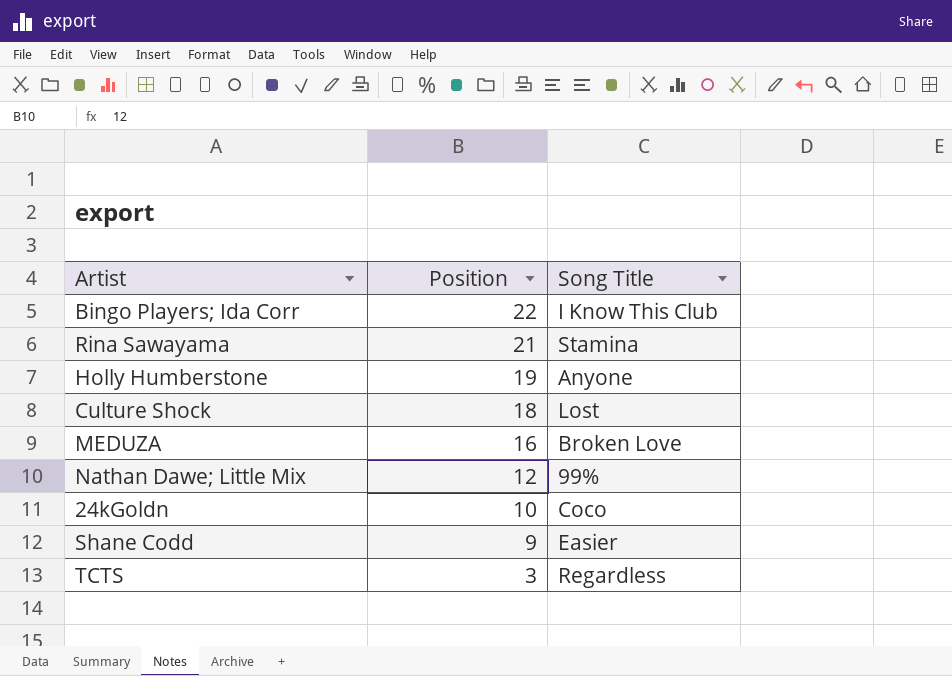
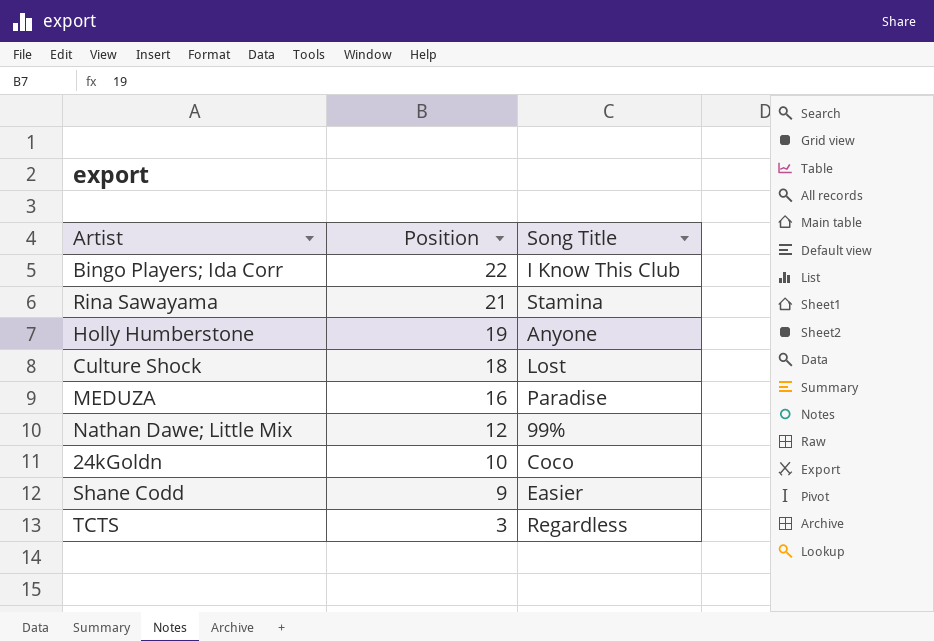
MEDUZA | Song Title: Broken Love -> Paradise

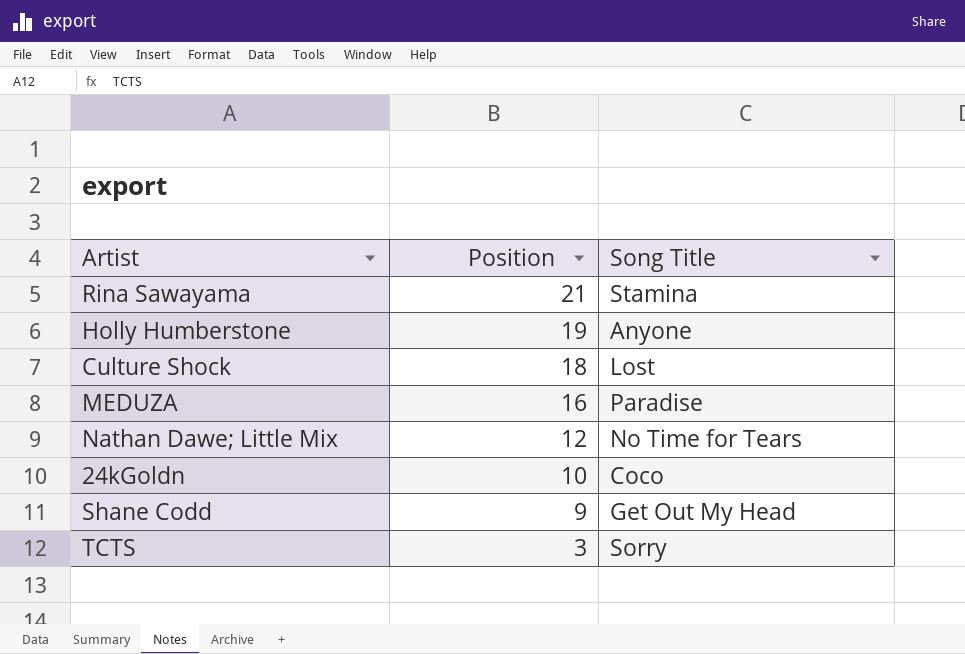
row Bingo Players; Ida Corr: 22 | I Know This Club -> none
Nathan Dawe; Little Mix | Song Title: 99% -> No Time for Tears
Shane Codd | Song Title: Easier -> Get Out My Head
TCTS | Song Title: Regardless -> Sorry

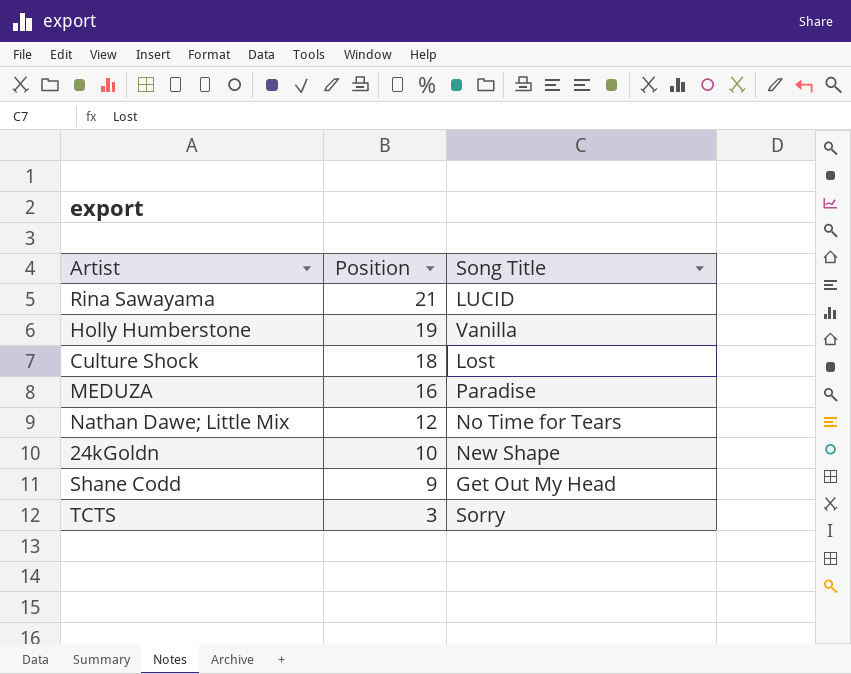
Rina Sawayama | Song Title: Stamina -> LUCID
Holly Humberstone | Song Title: Anyone -> Vanilla
24kGoldn | Song Title: Coco -> New Shape

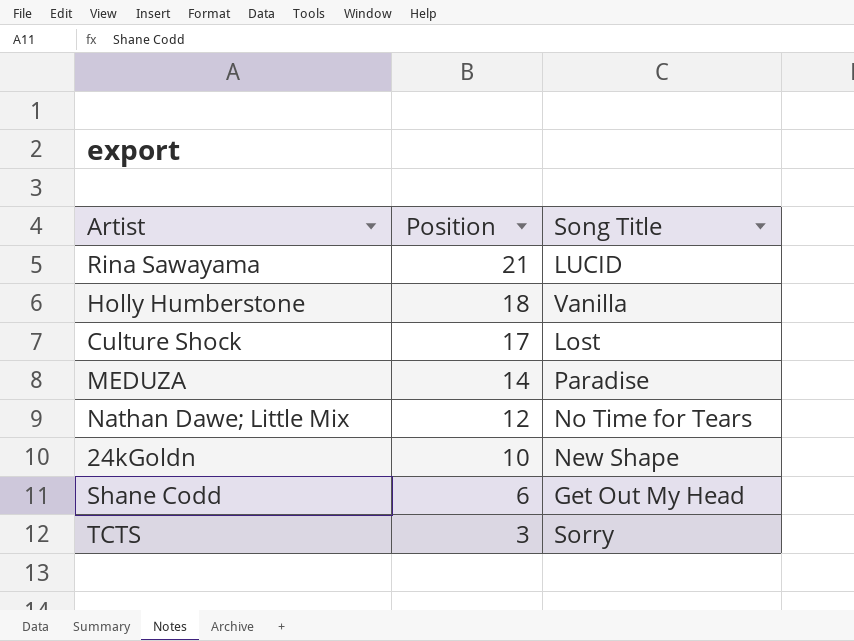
Holly Humberstone | Position: 19 -> 18
Culture Shock | Position: 18 -> 17
MEDUZA | Position: 16 -> 14
Shane Codd | Position: 9 -> 6

